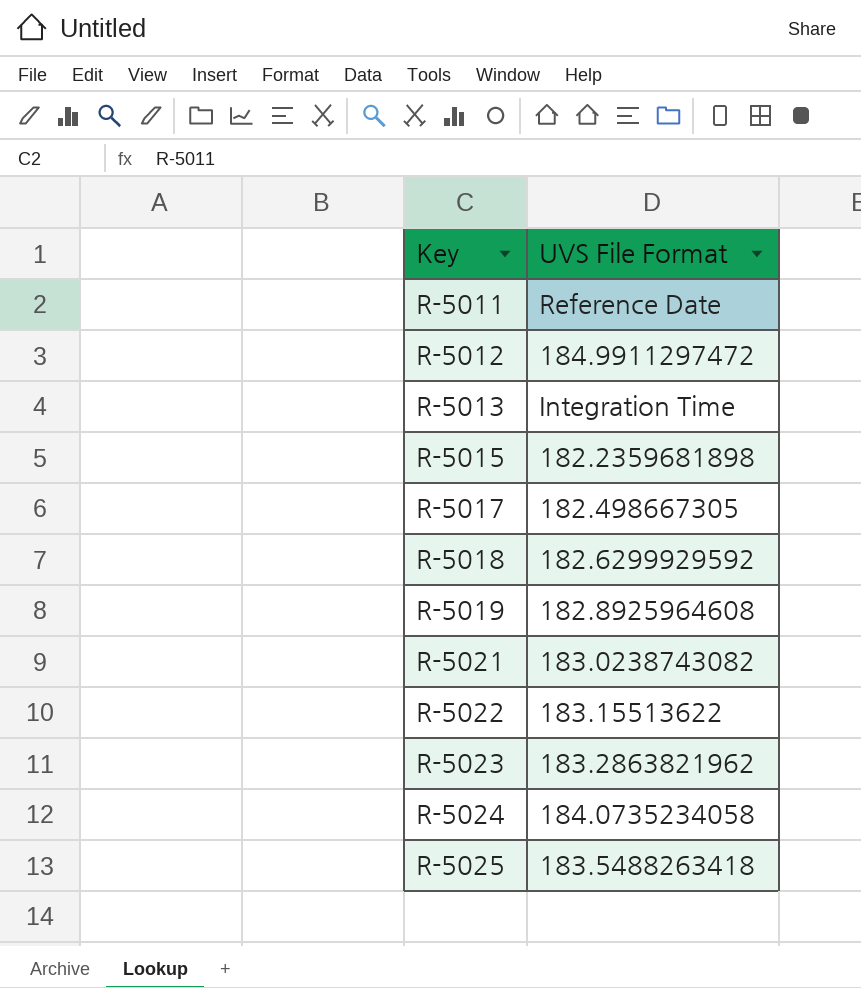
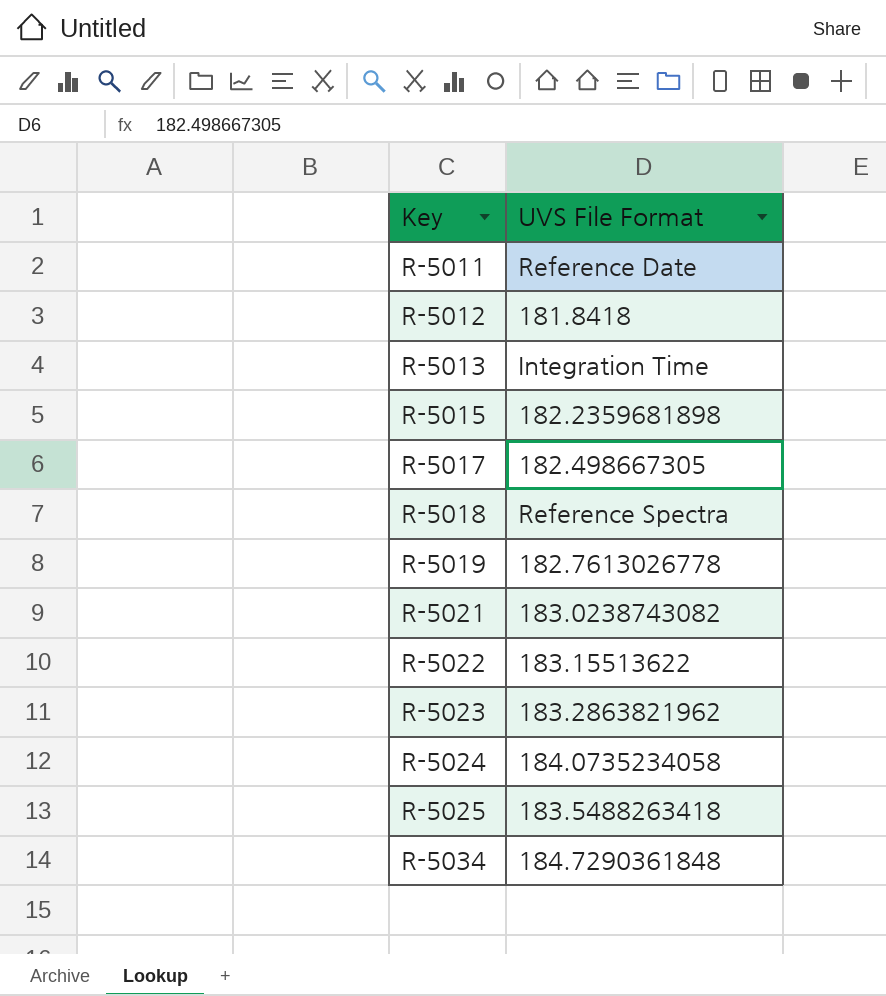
R-5012 | UVS File Format: 184.9911297472 -> 181.8418
R-5018 | UVS File Format: 182.6299929592 -> Reference Spectra
R-5019 | UVS File Format: 182.8925964608 -> 182.7613026778
row R-5034: none -> 184.7290361848

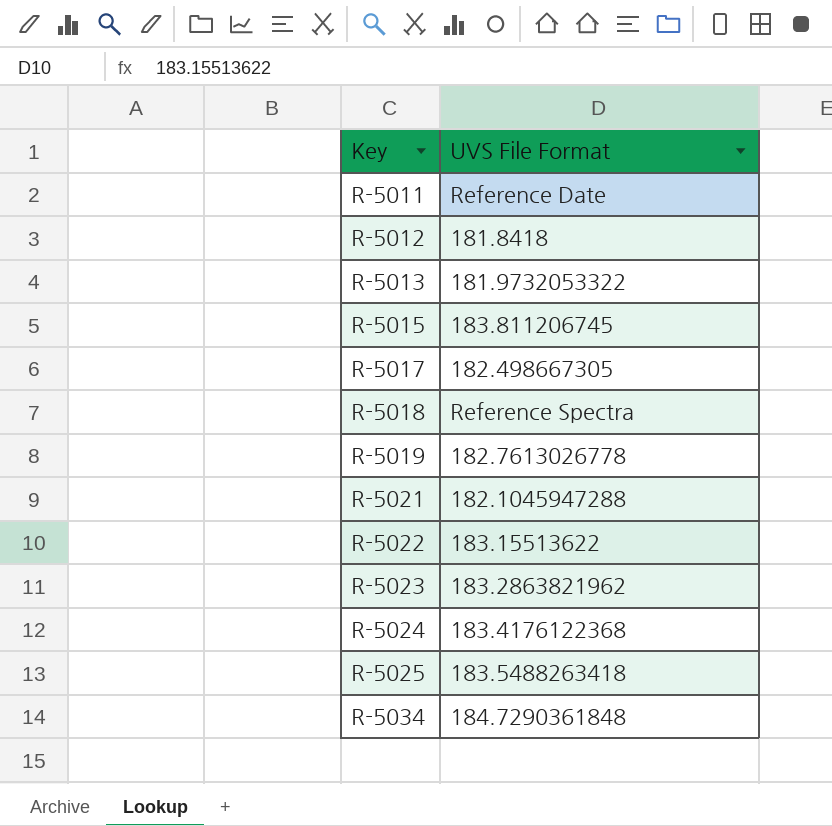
R-5013 | UVS File Format: Integration Time -> 181.9732053322
R-5015 | UVS File Format: 182.2359681898 -> 183.811206745
R-5021 | UVS File Format: 183.0238743082 -> 182.1045947288
R-5024 | UVS File Format: 184.0735234058 -> 183.4176122368

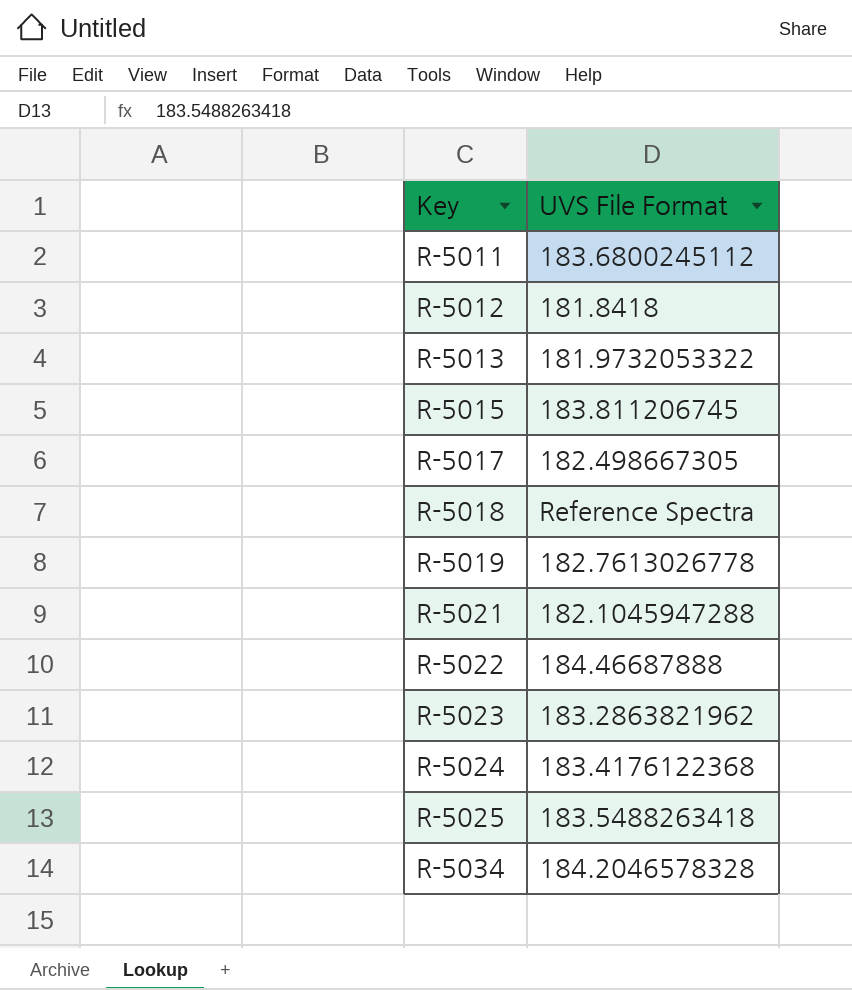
R-5011 | UVS File Format: Reference Date -> 183.6800245112
R-5022 | UVS File Format: 183.15513622 -> 184.46687888
R-5034 | UVS File Format: 184.7290361848 -> 184.2046578328

